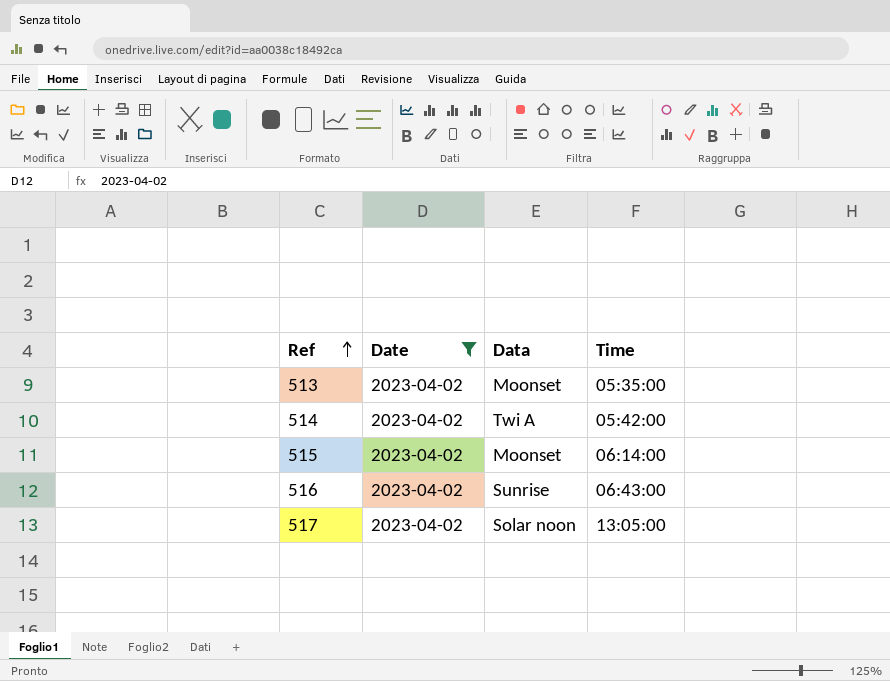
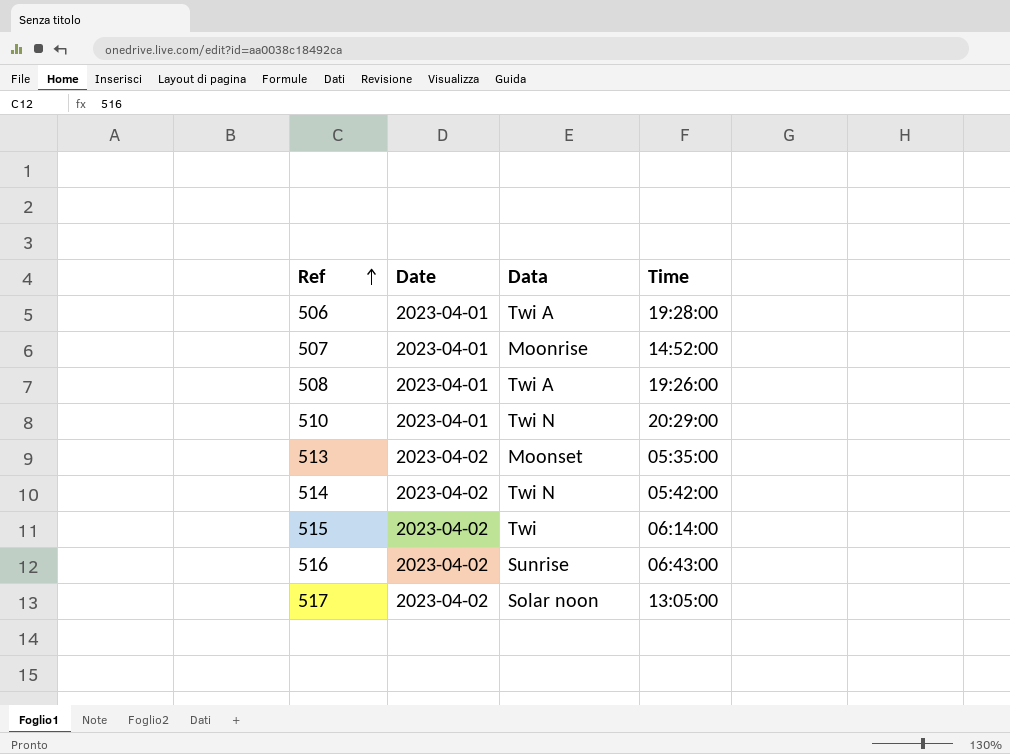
filter: Date = 2023-04-02 -> none
514 | Data: Twi A -> Twi N
515 | Data: Moonset -> Twi

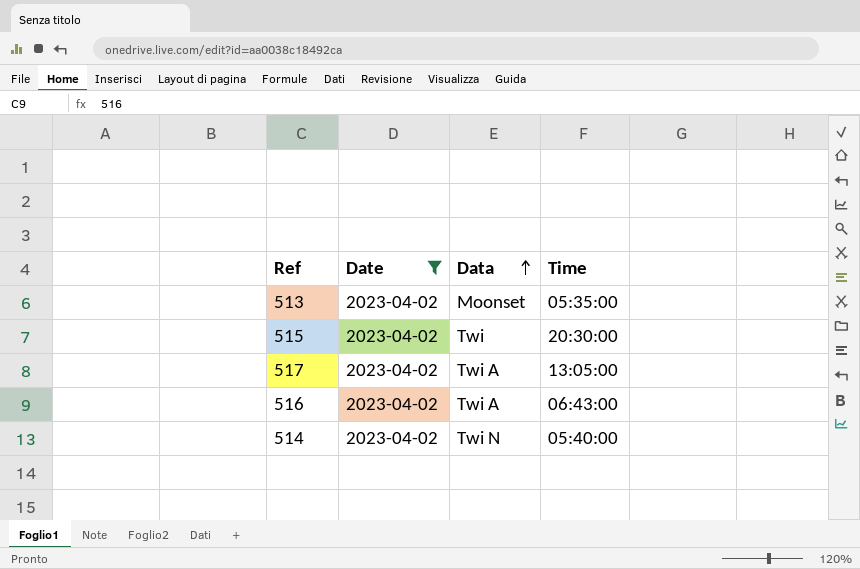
filter: none -> Date = 2023-04-02
row order: Ref ascending -> Data ascending
515 | Time: 06:14:00 -> 20:30:00
517 | Data: Solar noon -> Twi A
516 | Data: Sunrise -> Twi A
514 | Time: 05:42:00 -> 05:40:00

